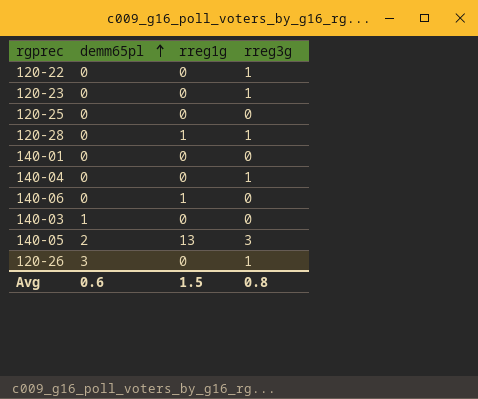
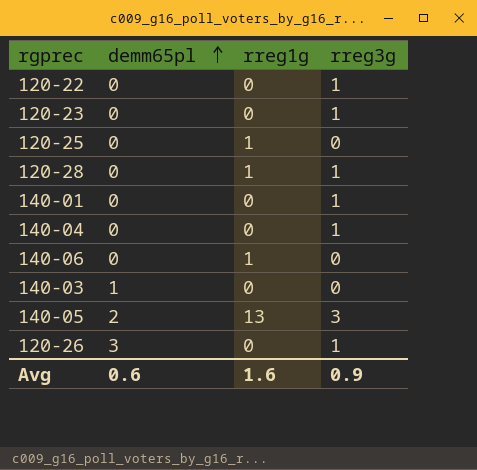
120-25 | rreg1g: 0 -> 1
140-01 | rreg3g: 0 -> 1
Avg | rreg1g: 1.5 -> 1.6
Avg | rreg3g: 0.8 -> 0.9

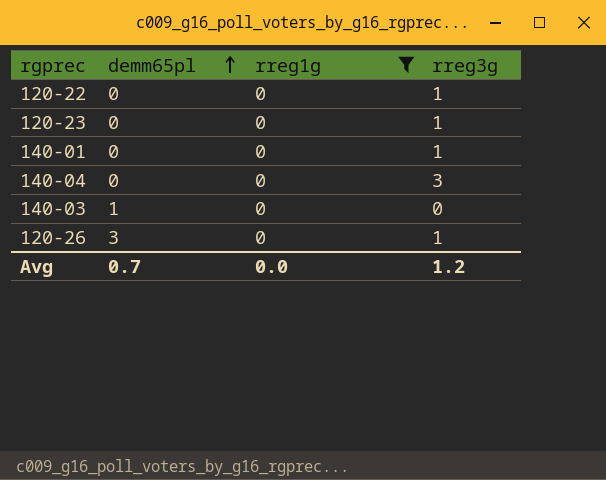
filter: none -> rreg1g = 0
140-04 | rreg3g: 1 -> 3
Avg | demm65pl: 0.6 -> 0.7
Avg | rreg1g: 1.6 -> 0.0
Avg | rreg3g: 0.9 -> 1.2

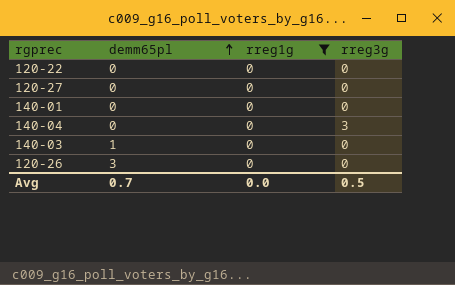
row 120-23: 0 | 0 | 1 -> none
120-22 | rreg3g: 1 -> 0
row 120-27: none -> 0 | 0 | 0
140-01 | rreg3g: 1 -> 0
120-26 | rreg3g: 1 -> 0
Avg | rreg3g: 1.2 -> 0.5

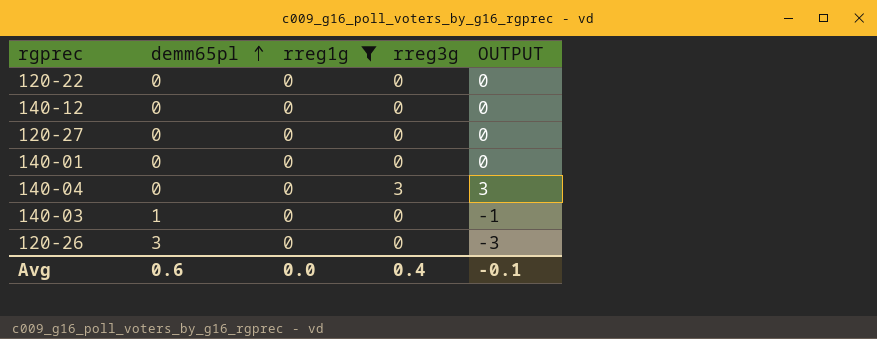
column OUTPUT | formula: none -> [rreg3g] - [demm65pl]
row 140-12: none -> 0 | 0 | 0 | 0
Avg | demm65pl: 0.7 -> 0.6
Avg | rreg3g: 0.5 -> 0.4

